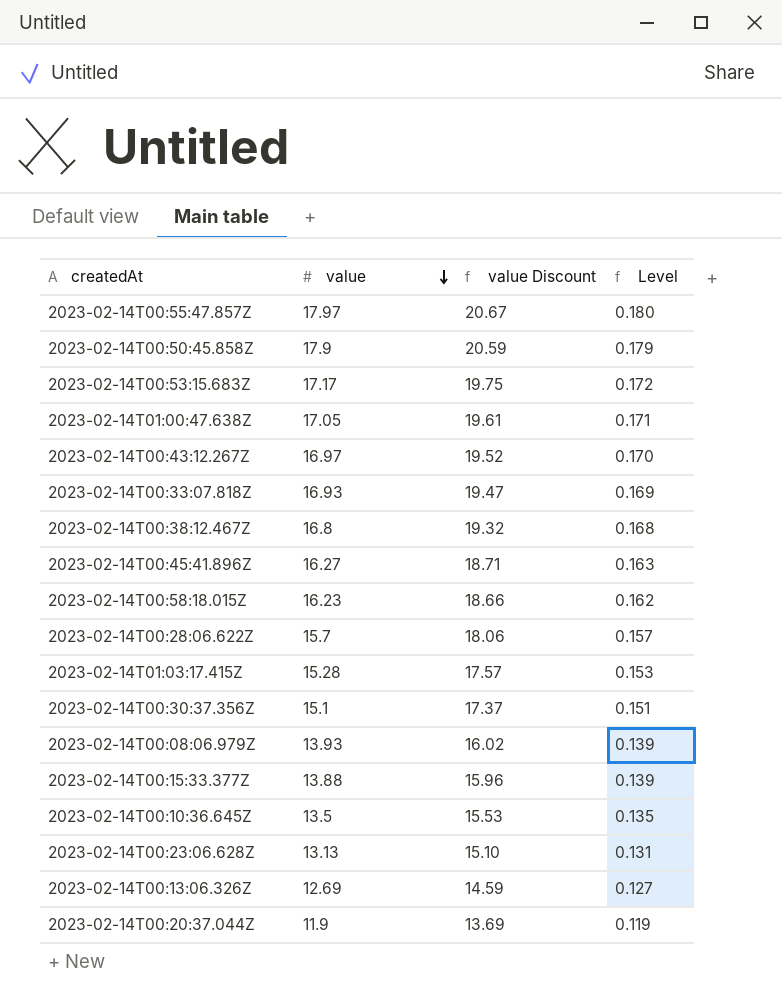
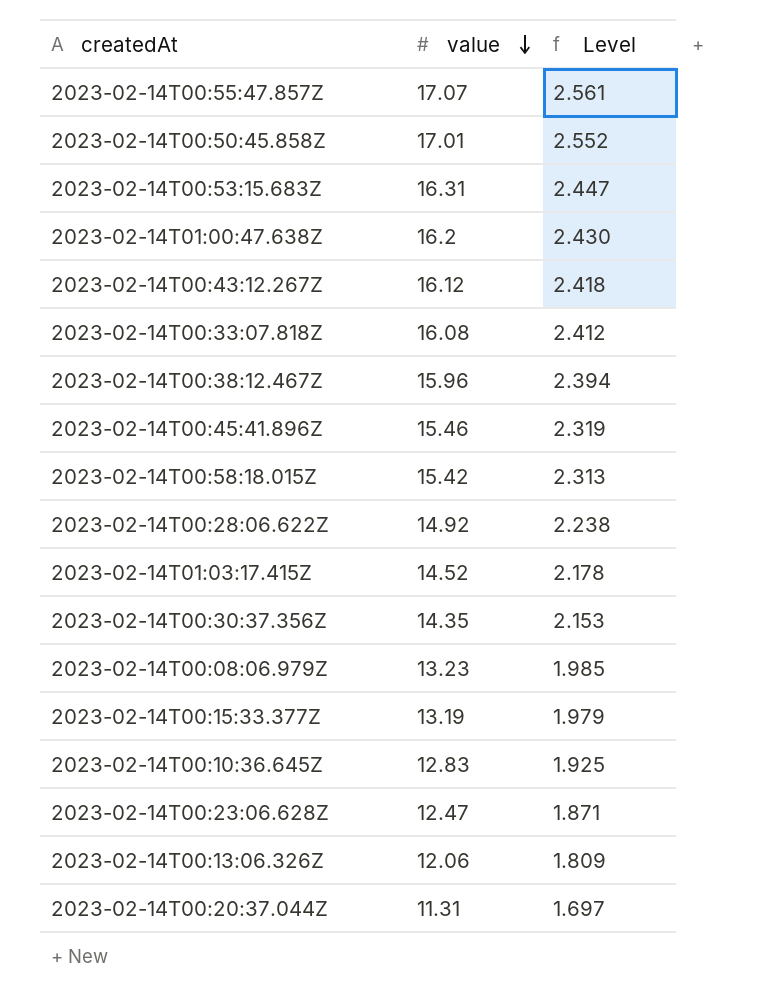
column value Discount | formula: [value] * 1.15 -> none
column Level | formula: [value] * 0.01 -> [value] * 0.15
2023-02-14T00:55:47.857Z | value: 17.97 -> 17.07
2023-02-14T00:50:45.858Z | value: 17.9 -> 17.01
2023-02-14T00:53:15.683Z | value: 17.17 -> 16.31
2023-02-14T01:00:47.638Z | value: 17.05 -> 16.2
2023-02-14T00:43:12.267Z | value: 16.97 -> 16.12
2023-02-14T00:33:07.818Z | value: 16.93 -> 16.08
2023-02-14T00:38:12.467Z | value: 16.8 -> 15.96
2023-02-14T00:45:41.896Z | value: 16.27 -> 15.46
2023-02-14T00:58:18.015Z | value: 16.23 -> 15.42
2023-02-14T00:28:06.622Z | value: 15.7 -> 14.92
2023-02-14T01:03:17.415Z | value: 15.28 -> 14.52
2023-02-14T00:30:37.356Z | value: 15.1 -> 14.35
2023-02-14T00:08:06.979Z | value: 13.93 -> 13.23
2023-02-14T00:15:33.377Z | value: 13.88 -> 13.19
2023-02-14T00:10:36.645Z | value: 13.5 -> 12.83
2023-02-14T00:23:06.628Z | value: 13.13 -> 12.47
2023-02-14T00:13:06.326Z | value: 12.69 -> 12.06
2023-02-14T00:20:37.044Z | value: 11.9 -> 11.31

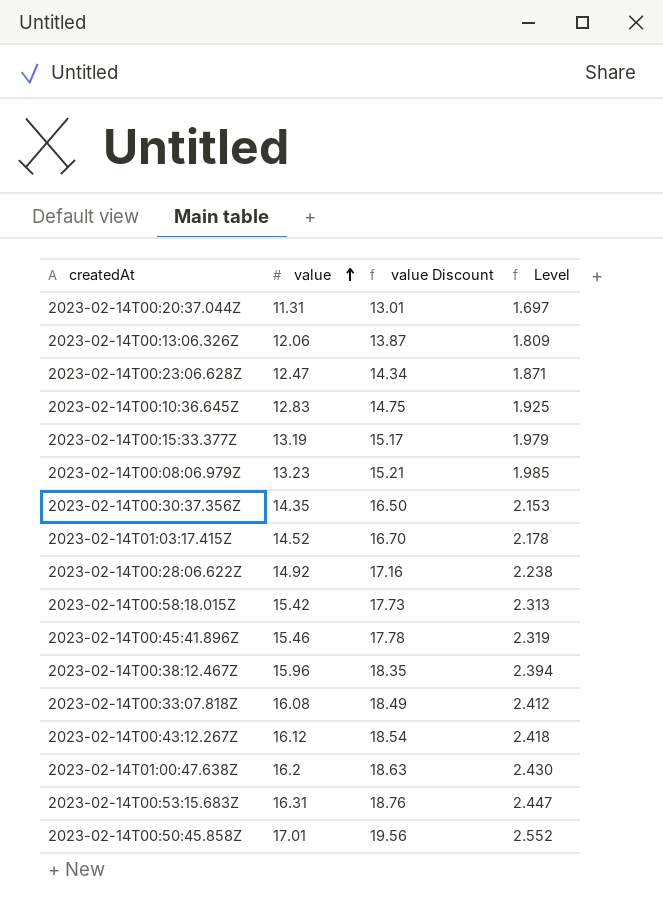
row order: value descending -> value ascending
column value Discount | formula: none -> [value] * 1.15
row 2023-02-14T00:55:47.857Z: 17.07 | 2.561 -> none

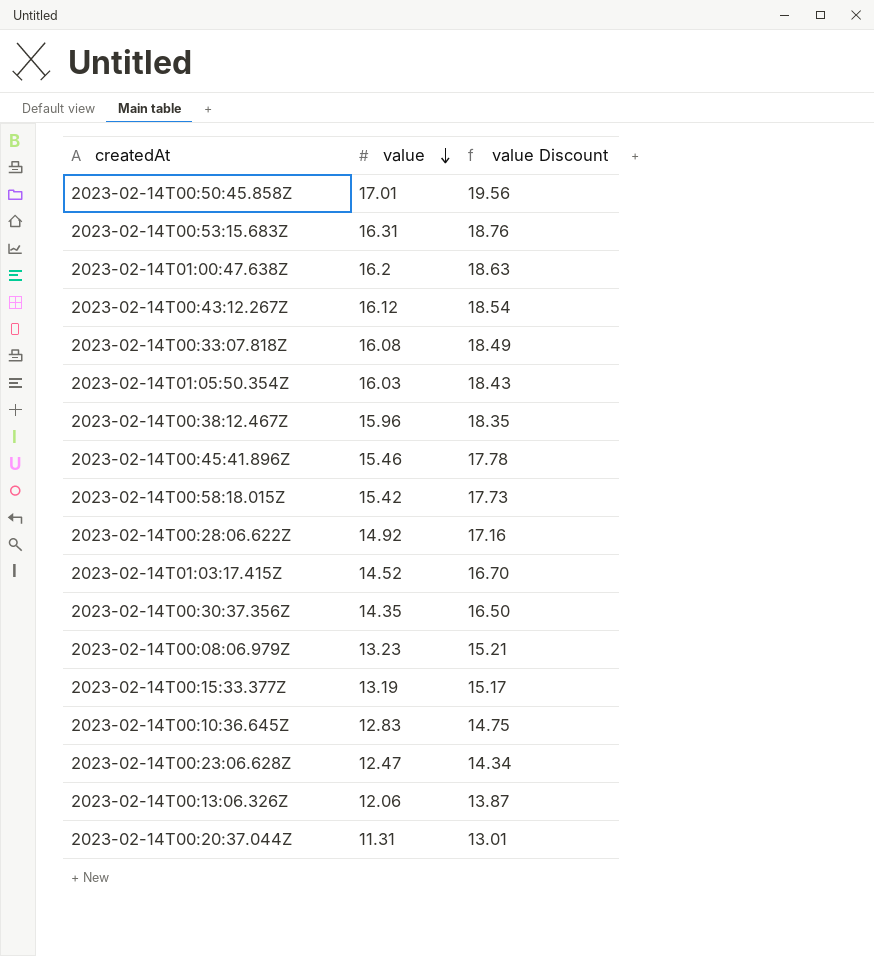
row order: value ascending -> value descending
column Level | formula: [value] * 0.15 -> none
row 2023-02-14T01:05:50.354Z: none -> 16.03 | 18.43

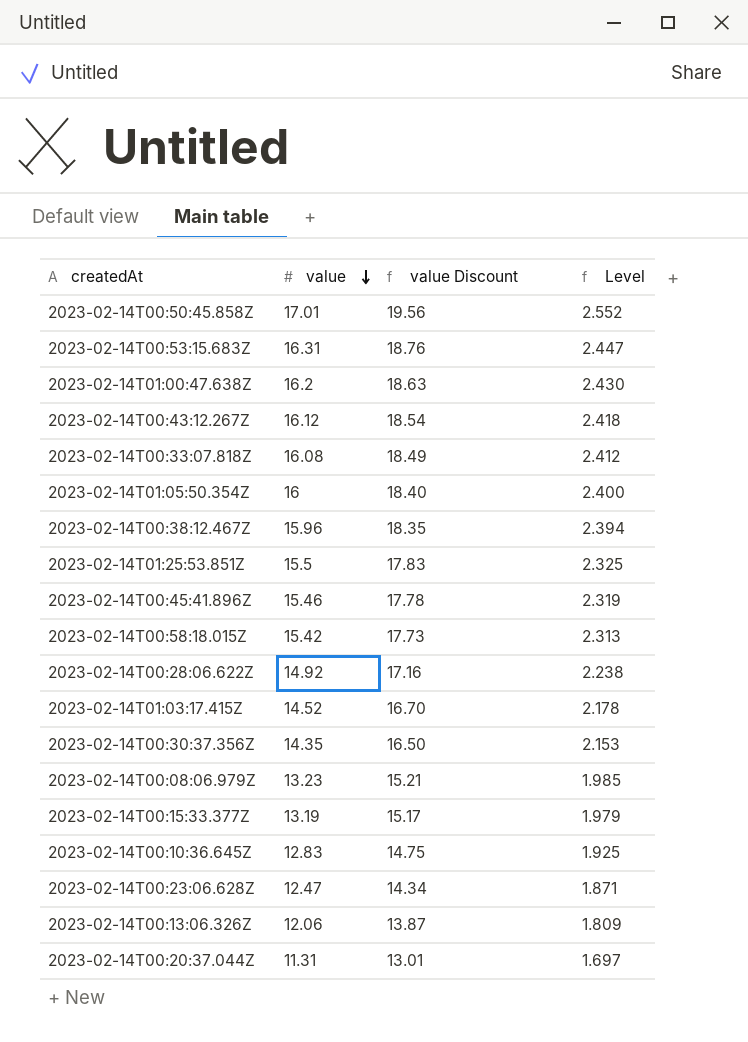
column Level | formula: none -> [value] * 0.15
2023-02-14T01:05:50.354Z | value: 16.03 -> 16
2023-02-14T01:05:50.354Z | value Discount: 18.43 -> 18.40
row 2023-02-14T01:25:53.851Z: none -> 15.5 | 17.83 | 2.325

